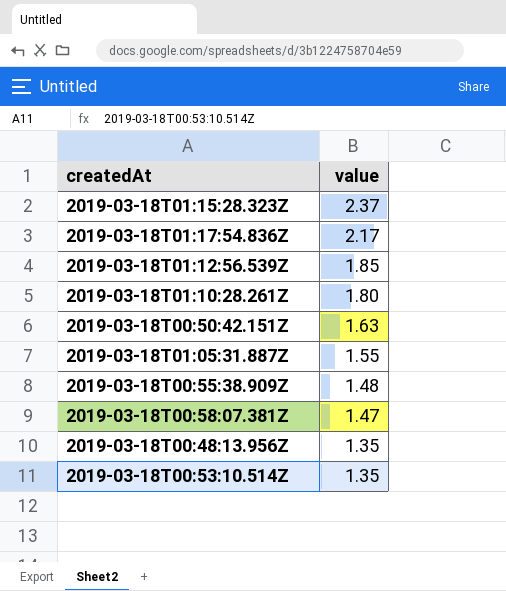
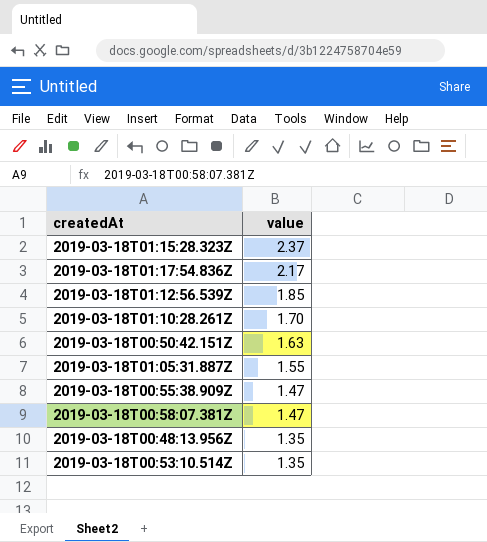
2019-03-18T01:10:28.261Z | value: 1.80 -> 1.70
2019-03-18T00:55:38.909Z | value: 1.48 -> 1.47

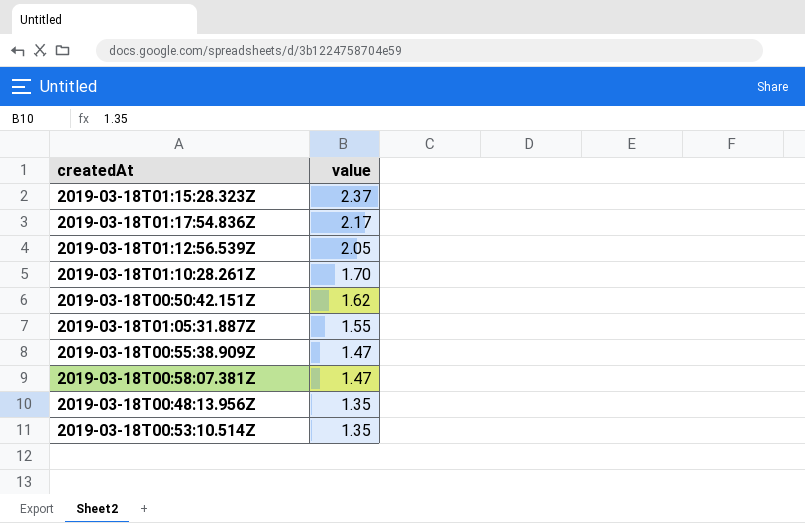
2019-03-18T01:12:56.539Z | value: 1.85 -> 2.05
2019-03-18T00:50:42.151Z | value: 1.63 -> 1.62

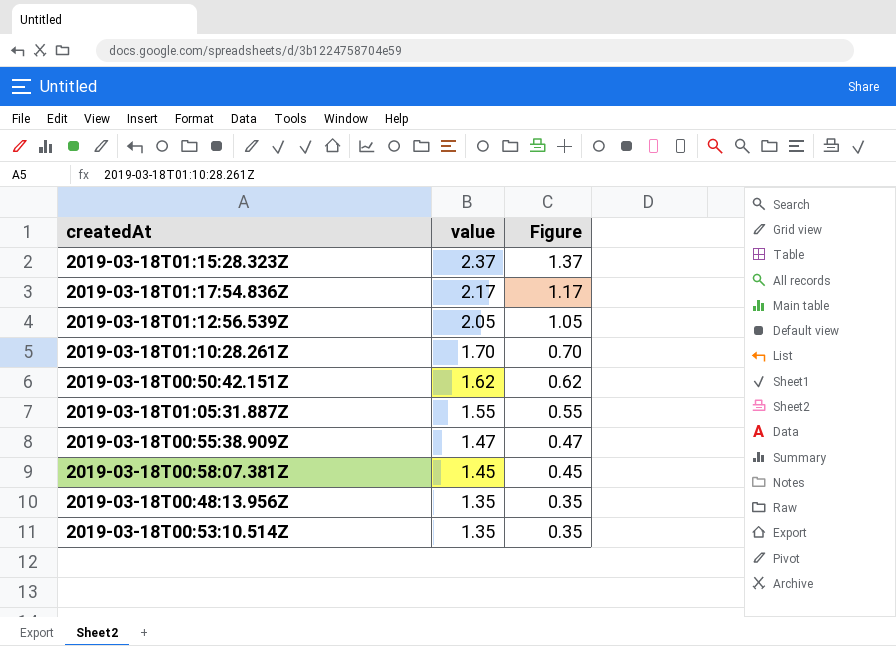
column Figure | formula: none -> [value] - 1
2019-03-18T00:58:07.381Z | value: 1.47 -> 1.45

